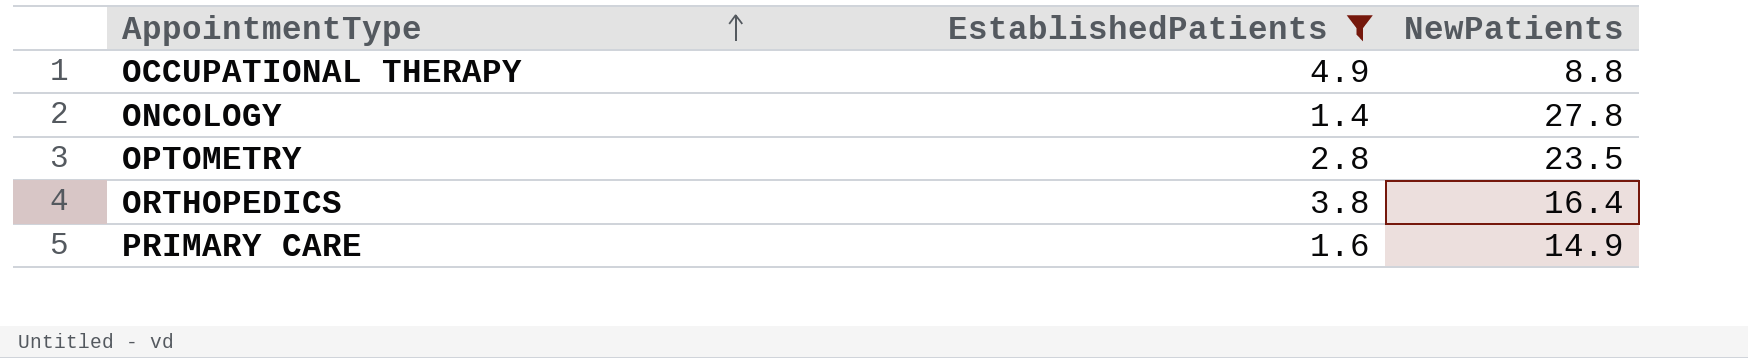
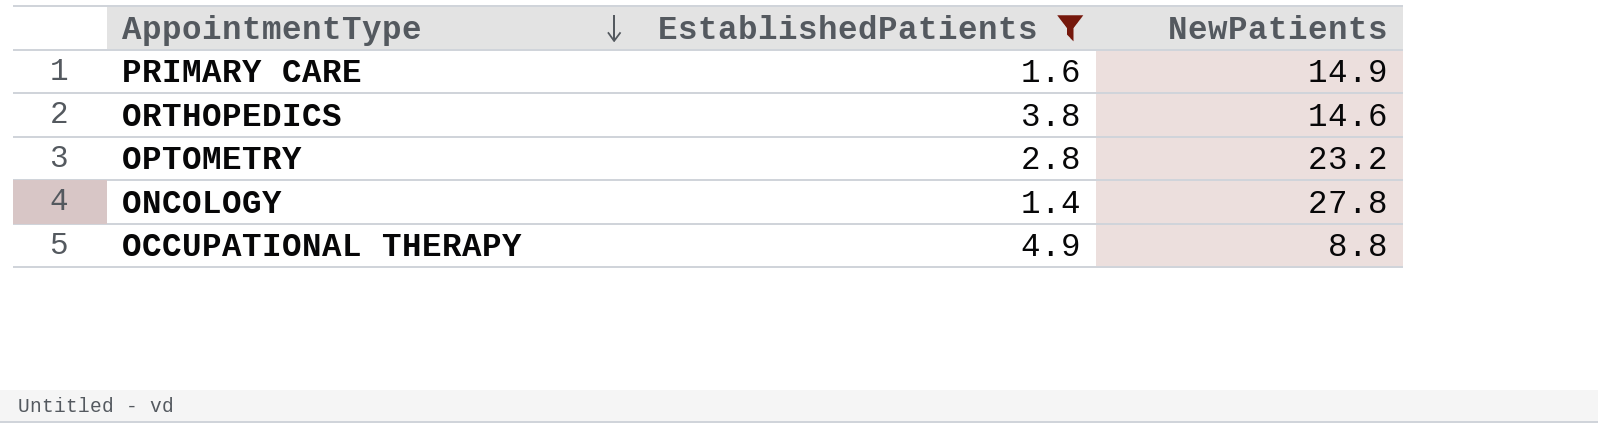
row order: AppointmentType ascending -> AppointmentType descending
ORTHOPEDICS | NewPatients: 16.4 -> 14.6
OPTOMETRY | NewPatients: 23.5 -> 23.2

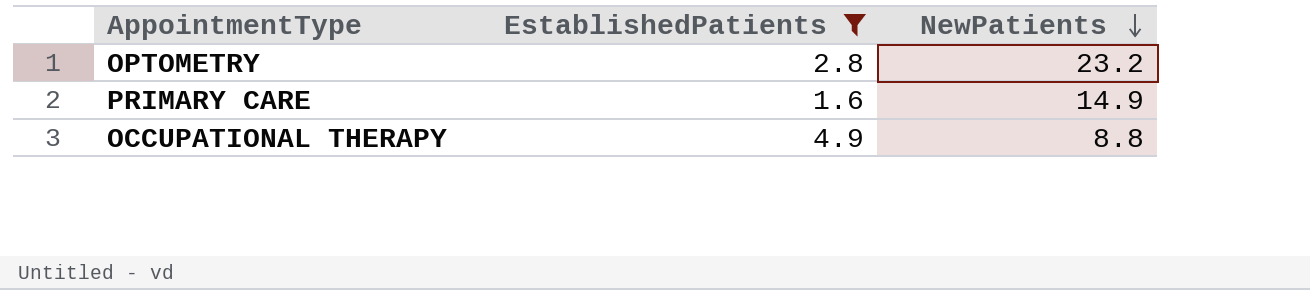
row order: AppointmentType descending -> NewPatients descending
row ORTHOPEDICS: 3.8 | 14.6 -> none
row ONCOLOGY: 1.4 | 27.8 -> none

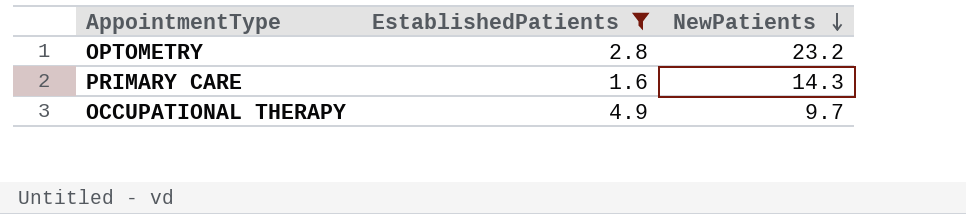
PRIMARY CARE | NewPatients: 14.9 -> 14.3
OCCUPATIONAL THERAPY | NewPatients: 8.8 -> 9.7

